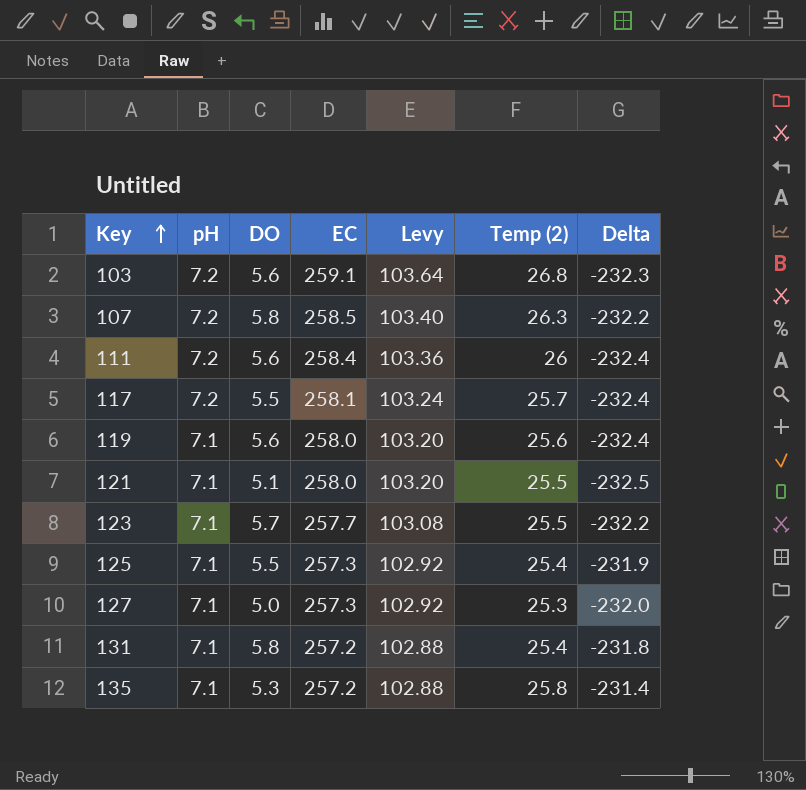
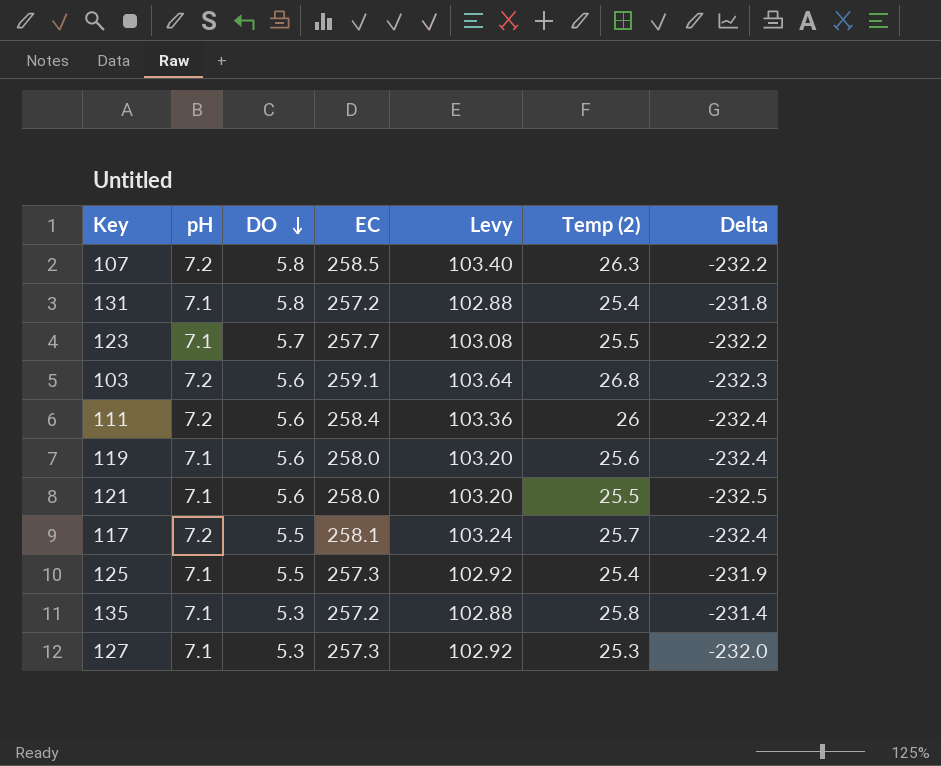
row order: Key ascending -> DO descending
121 | DO: 5.1 -> 5.6
127 | DO: 5.0 -> 5.3

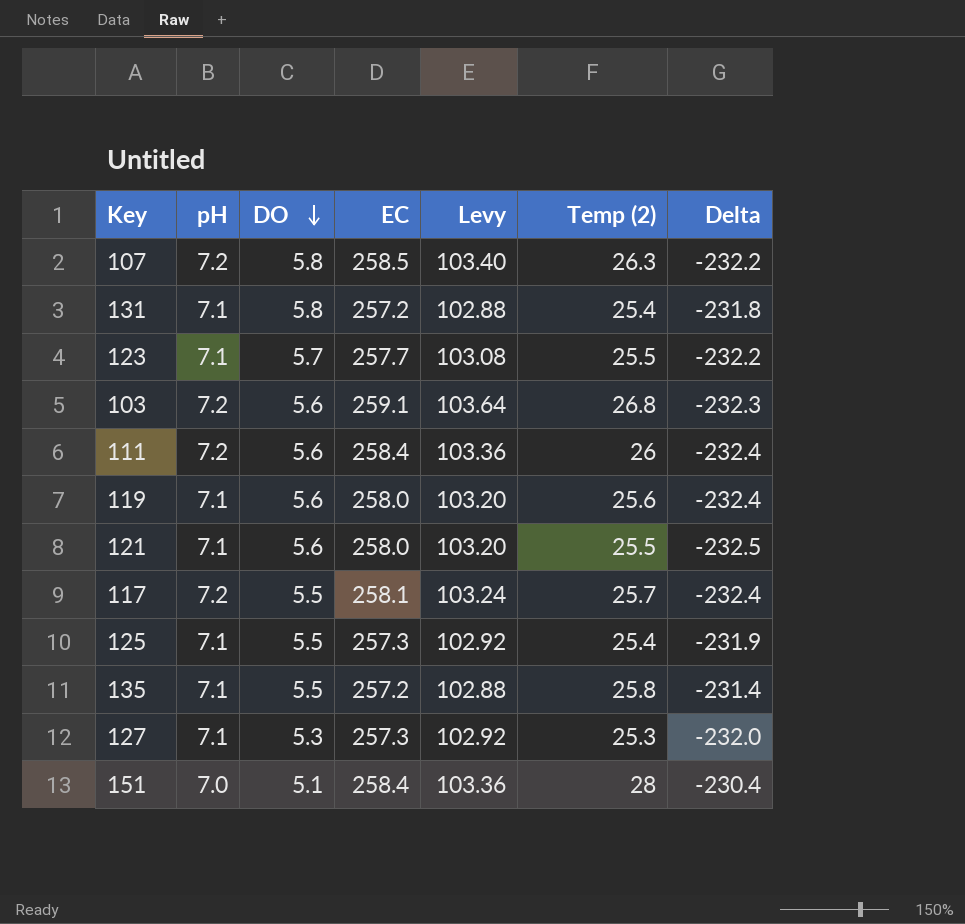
135 | DO: 5.3 -> 5.5
row 151: none -> 7.0 | 5.1 | 258.4 | 103.36 | 28 | -230.4

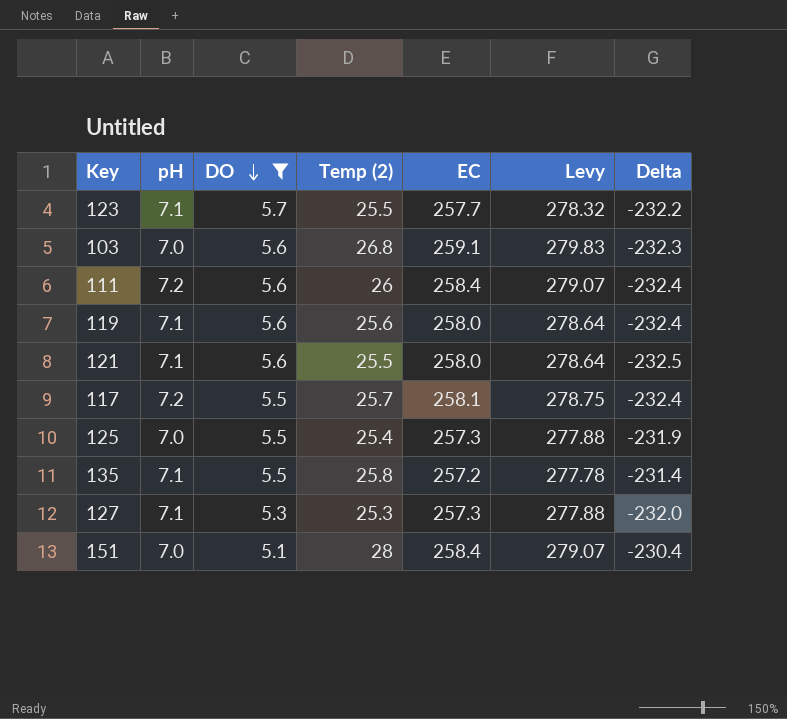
filter: none -> DO != 5.8
column Temp (2) | position: 6 -> 4
column Levy | formula: [EC] * 0.4 -> [EC] * 1.08
103 | pH: 7.2 -> 7.0
125 | pH: 7.1 -> 7.0

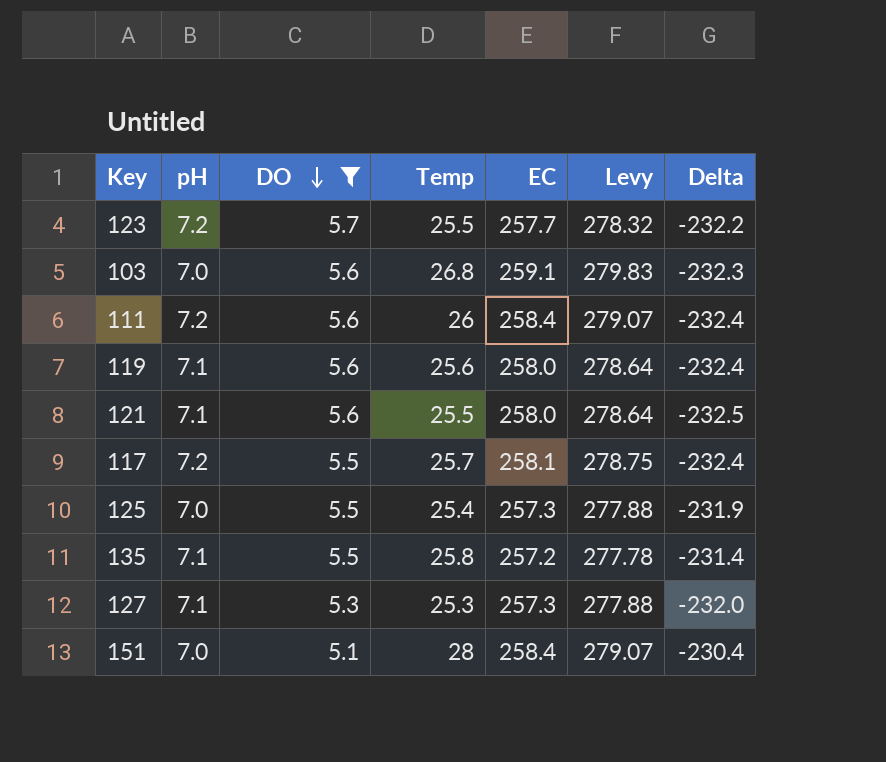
column name: Temp (2) -> Temp
123 | pH: 7.1 -> 7.2

